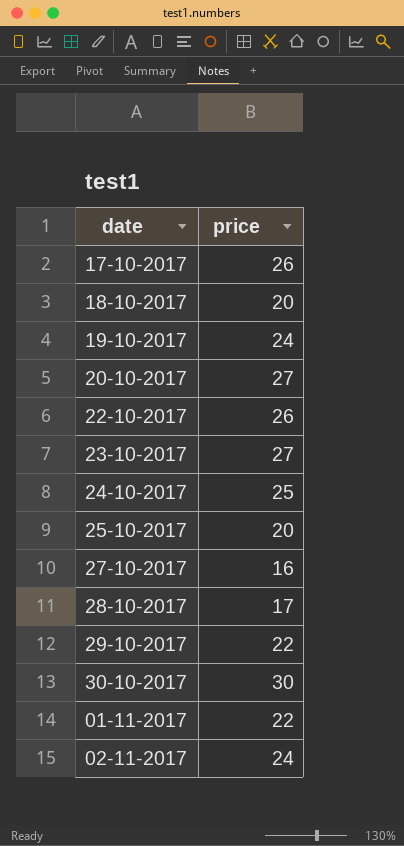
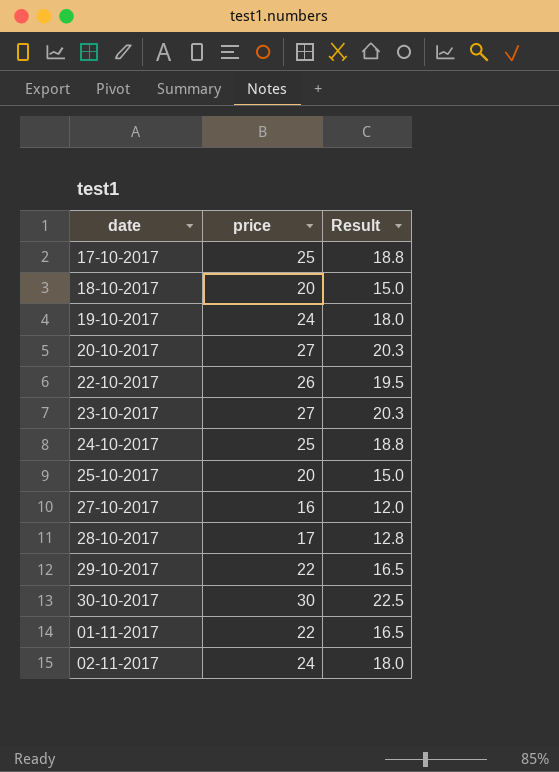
column Result | formula: none -> [price] * 0.75
17-10-2017 | price: 26 -> 25

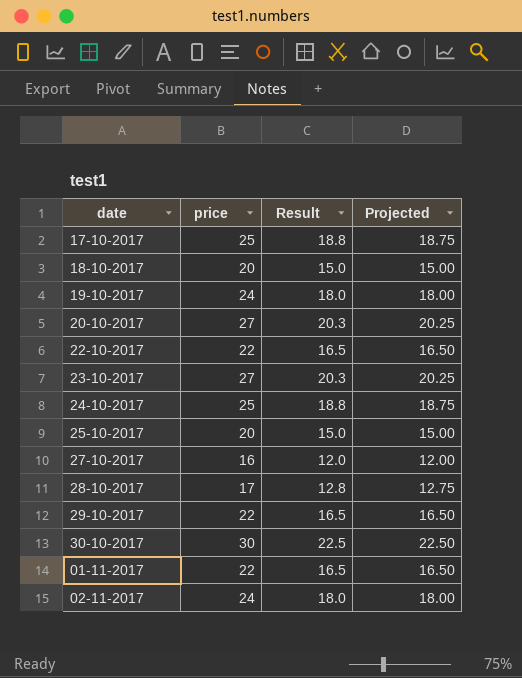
column Projected | formula: none -> [price] * 0.75
22-10-2017 | price: 26 -> 22
22-10-2017 | Result: 19.5 -> 16.5

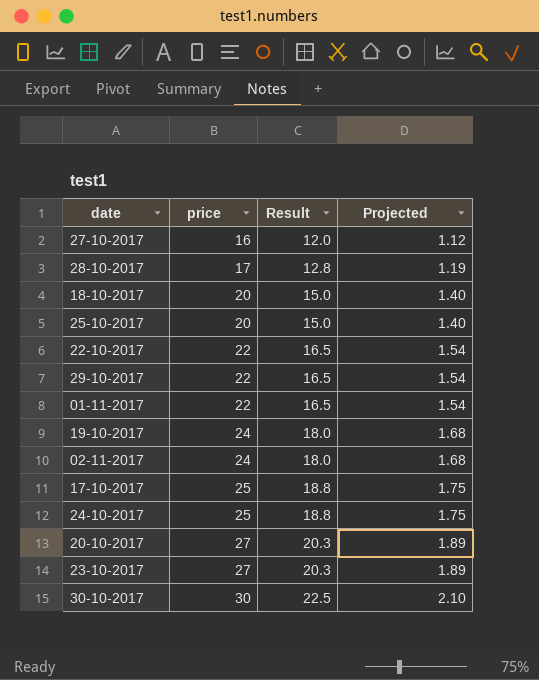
row order: date ascending -> price ascending
column Projected | formula: [price] * 0.75 -> [price] * 0.07

